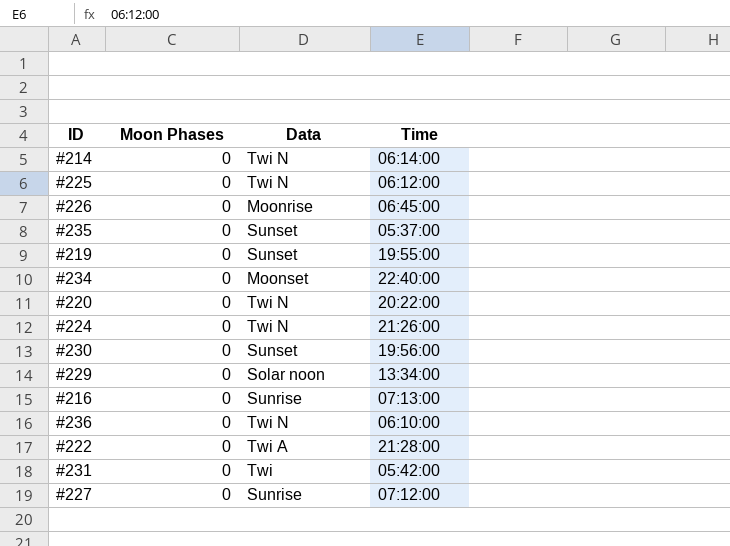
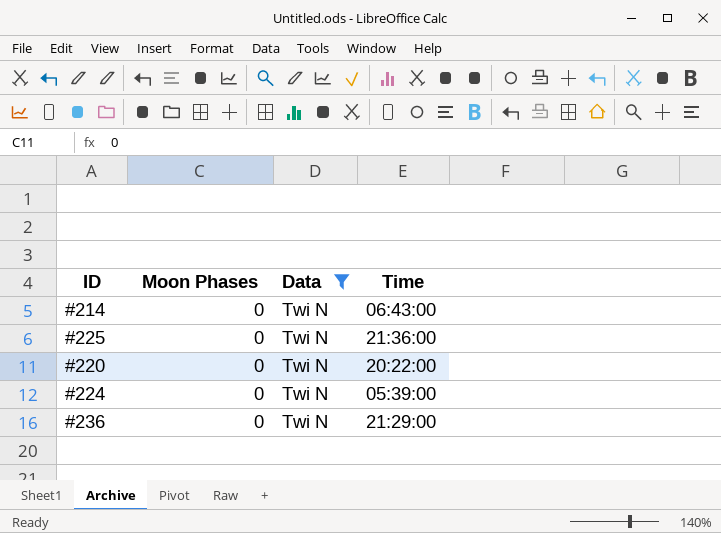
filter: none -> Data = Twi N
#214 | Time: 06:14:00 -> 06:43:00
#225 | Time: 06:12:00 -> 21:36:00
#224 | Time: 21:26:00 -> 05:39:00
#236 | Time: 06:10:00 -> 21:29:00

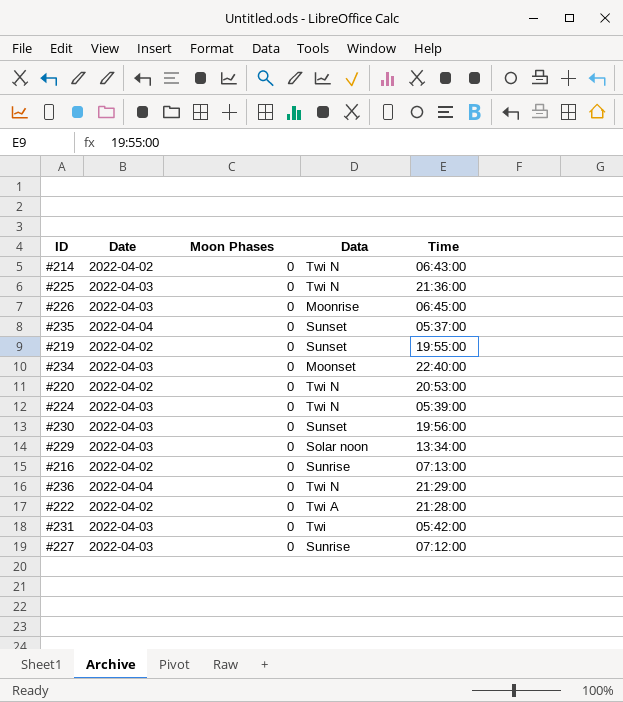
filter: Data = Twi N -> none
column Date | position: none -> 2
#220 | Time: 20:22:00 -> 20:53:00

